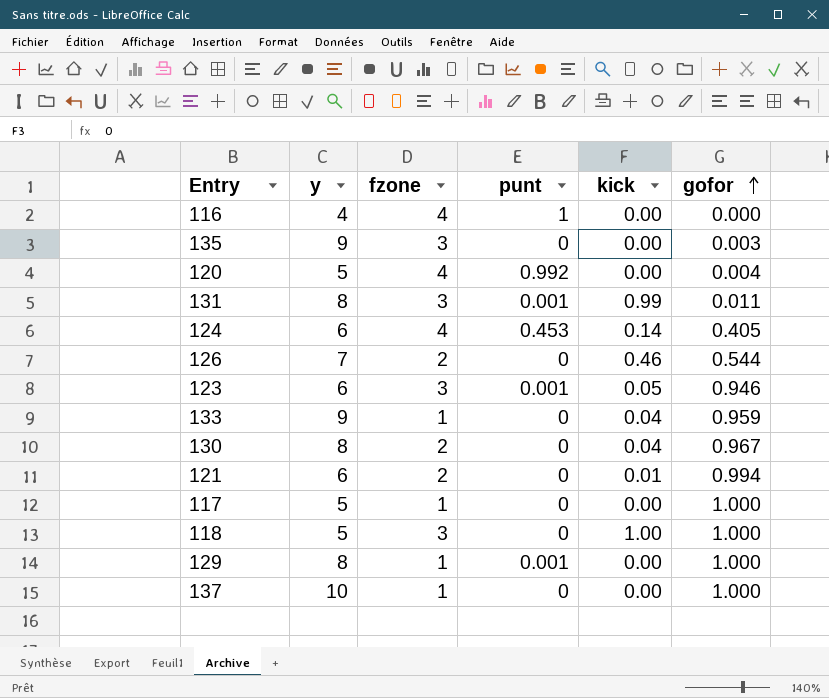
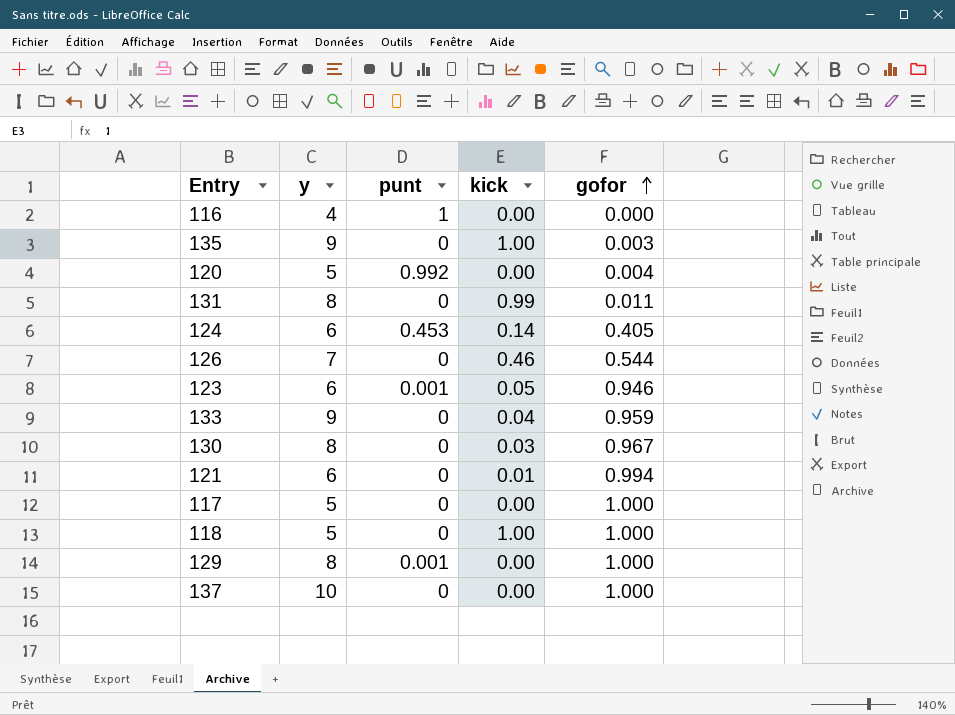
column fzone | position: 3 -> none
135 | kick: 0.00 -> 1.00
131 | punt: 0.001 -> 0
130 | kick: 0.04 -> 0.03

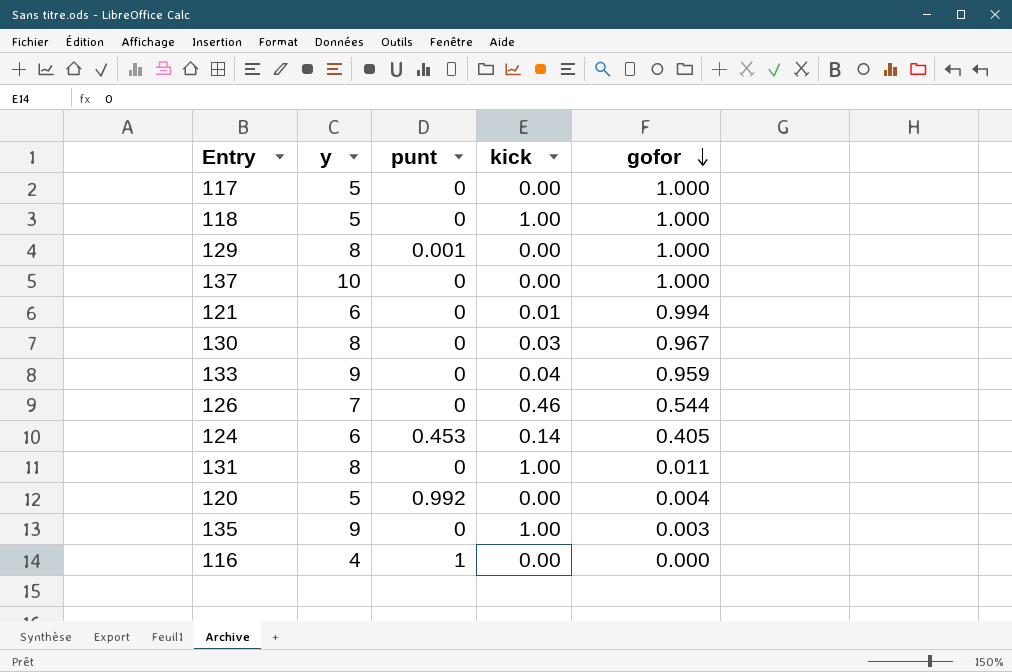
row order: gofor ascending -> gofor descending
row 123: 6 | 0.001 | 0.05 | 0.946 -> none
131 | kick: 0.99 -> 1.00

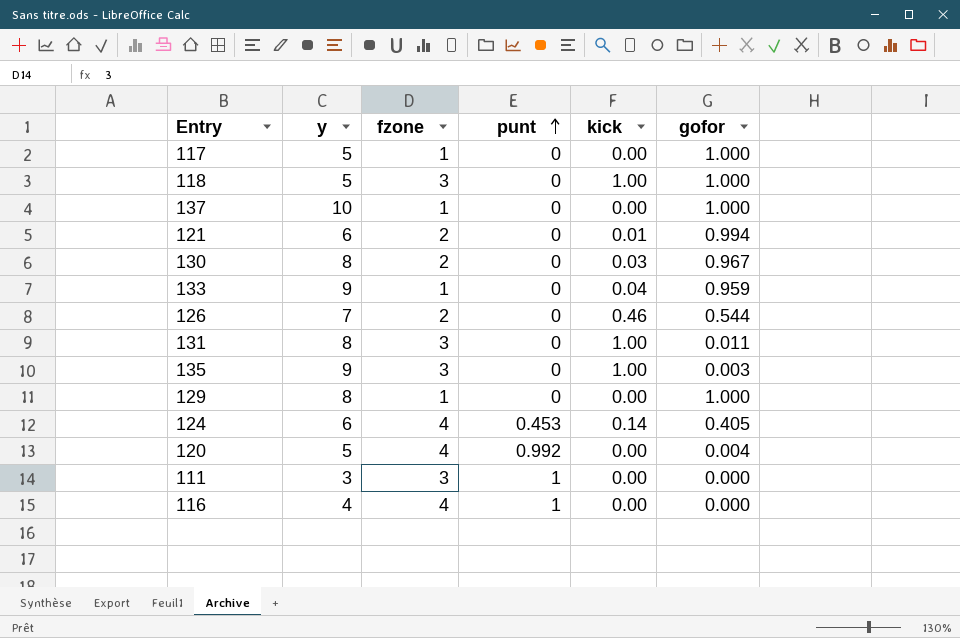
row order: gofor descending -> punt ascending
column fzone | position: none -> 3
129 | punt: 0.001 -> 0
row 111: none -> 3 | 3 | 1 | 0.00 | 0.000

